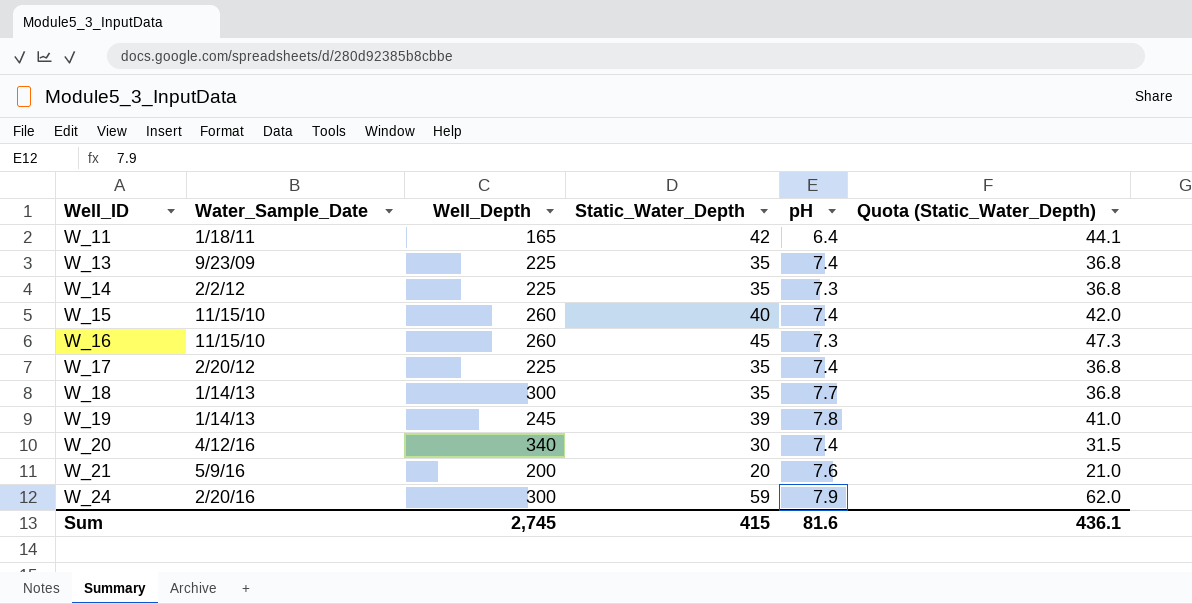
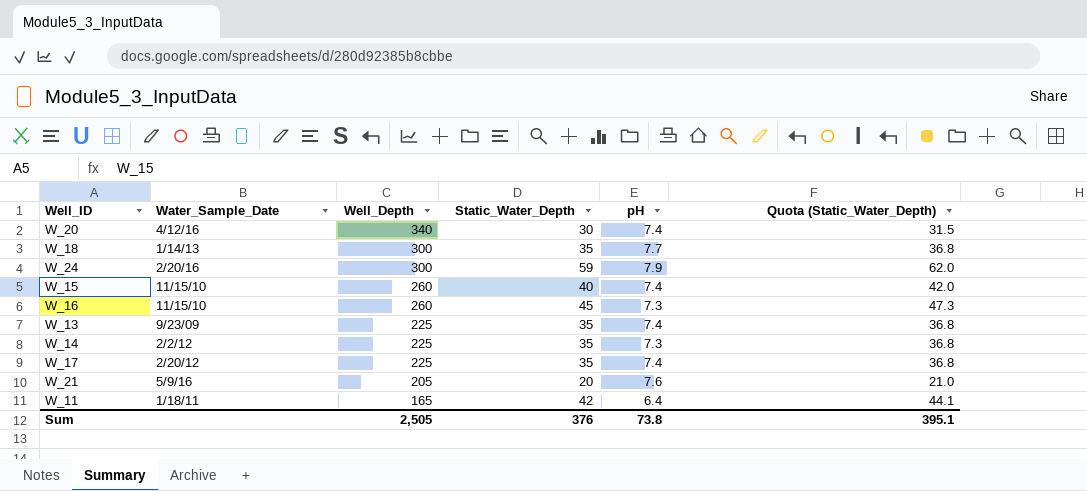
row order: Well_ID ascending -> Well_Depth descending
row W_19: 1/14/13 | 245 | 39 | 7.8 | 41.0 -> none
W_21 | Well_Depth: 200 -> 205
Sum | Well_Depth: 2,745 -> 2,505
Sum | Static_Water_Depth: 415 -> 376
Sum | pH: 81.6 -> 73.8
Sum | Quota (Static_Water_Depth): 436.1 -> 395.1

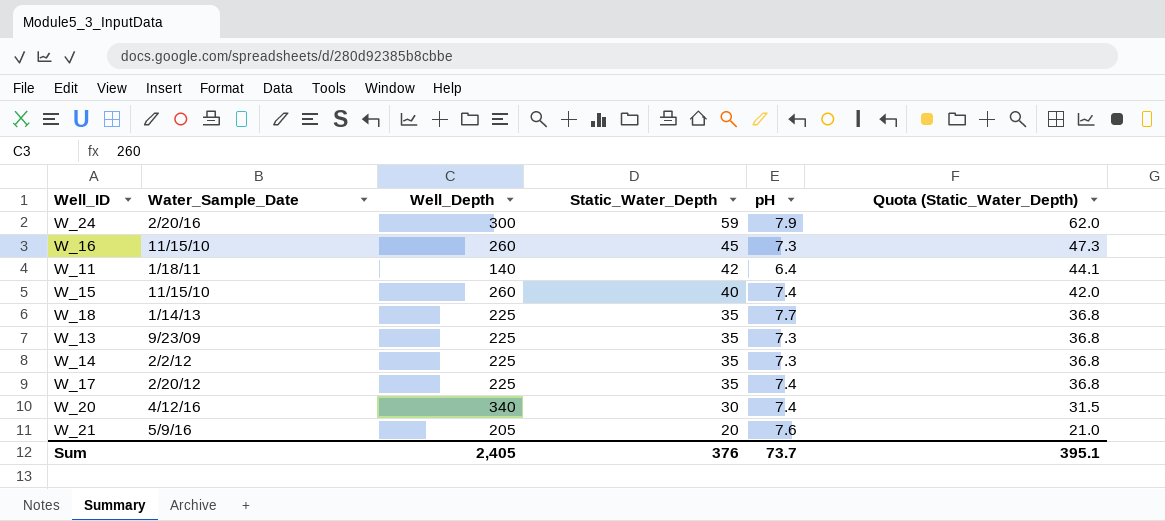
row order: Well_Depth descending -> Static_Water_Depth descending
W_11 | Well_Depth: 165 -> 140
W_18 | Well_Depth: 300 -> 225
W_13 | pH: 7.4 -> 7.3
Sum | Well_Depth: 2,505 -> 2,405
Sum | pH: 73.8 -> 73.7

